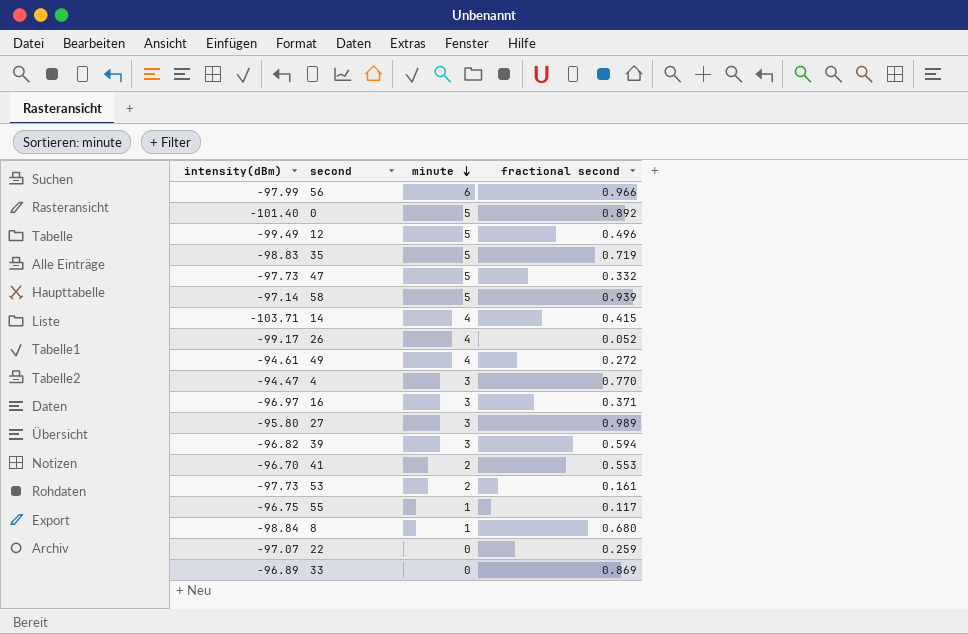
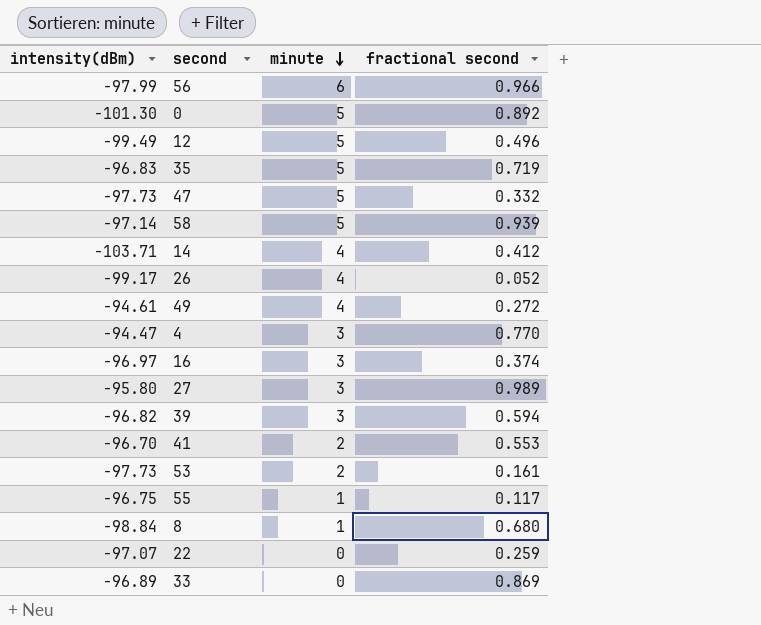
0 | intensity(dBm): -101.40 -> -101.30
35 | intensity(dBm): -98.83 -> -96.83
14 | fractional second: 0.415 -> 0.412
16 | fractional second: 0.371 -> 0.374

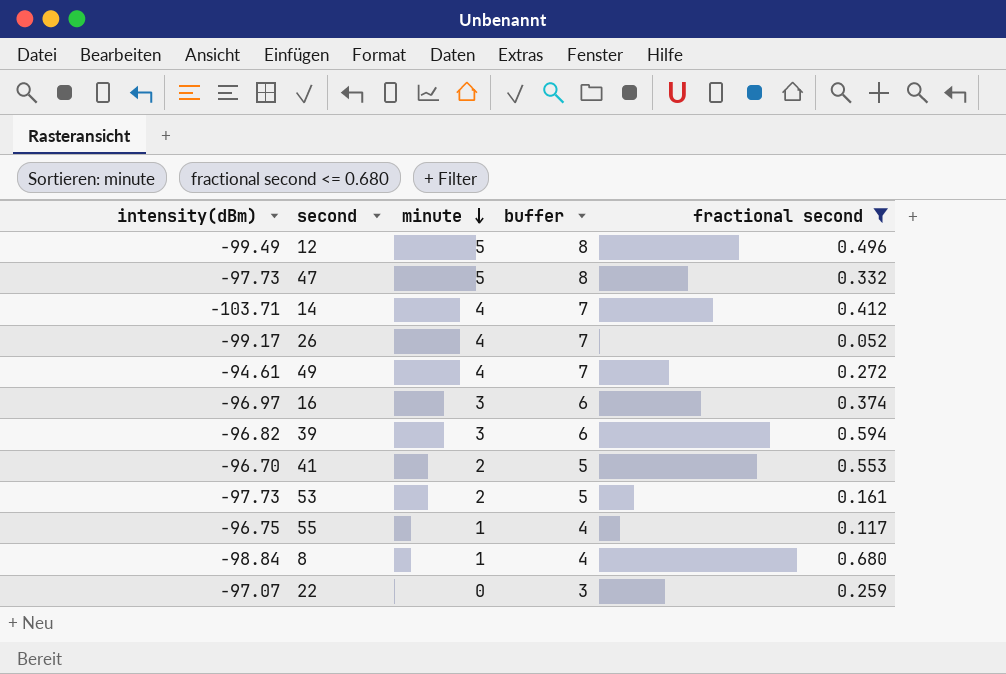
filter: none -> fractional second <= 0.680
column buffer | formula: none -> [minute] + 3

